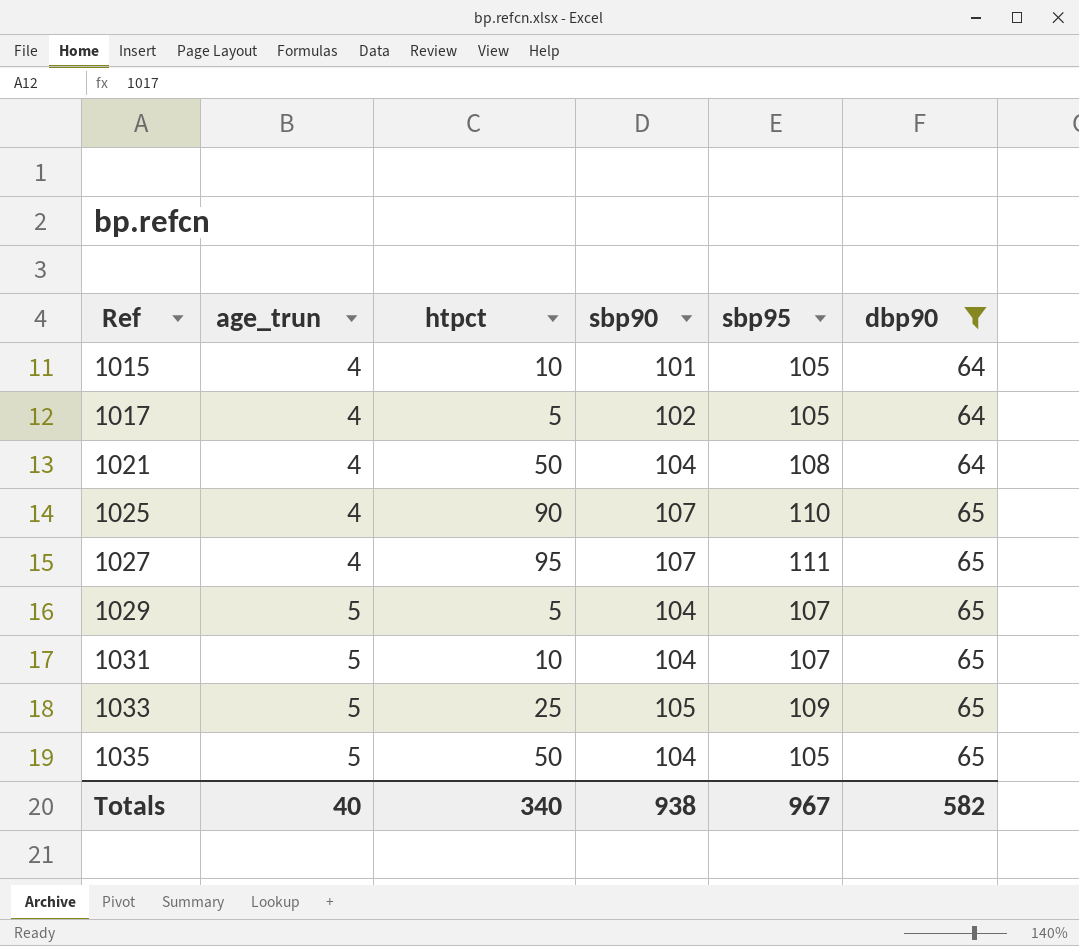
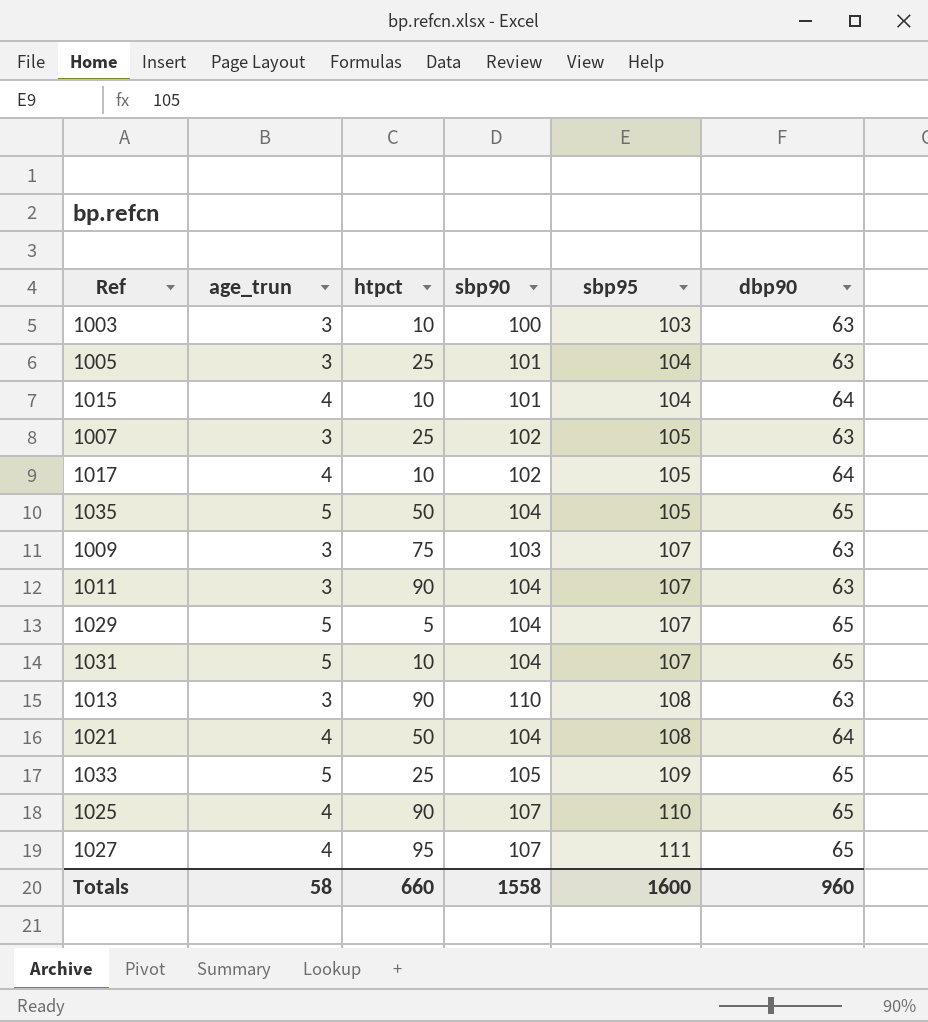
filter: dbp90 != 63 -> none
row order: Ref ascending -> sbp95 ascending
1015 | sbp95: 105 -> 104
1017 | htpct: 5 -> 10
Totals | age_trun: 40 -> 58
Totals | htpct: 340 -> 660
Totals | sbp90: 938 -> 1558
Totals | sbp95: 967 -> 1600
Totals | dbp90: 582 -> 960

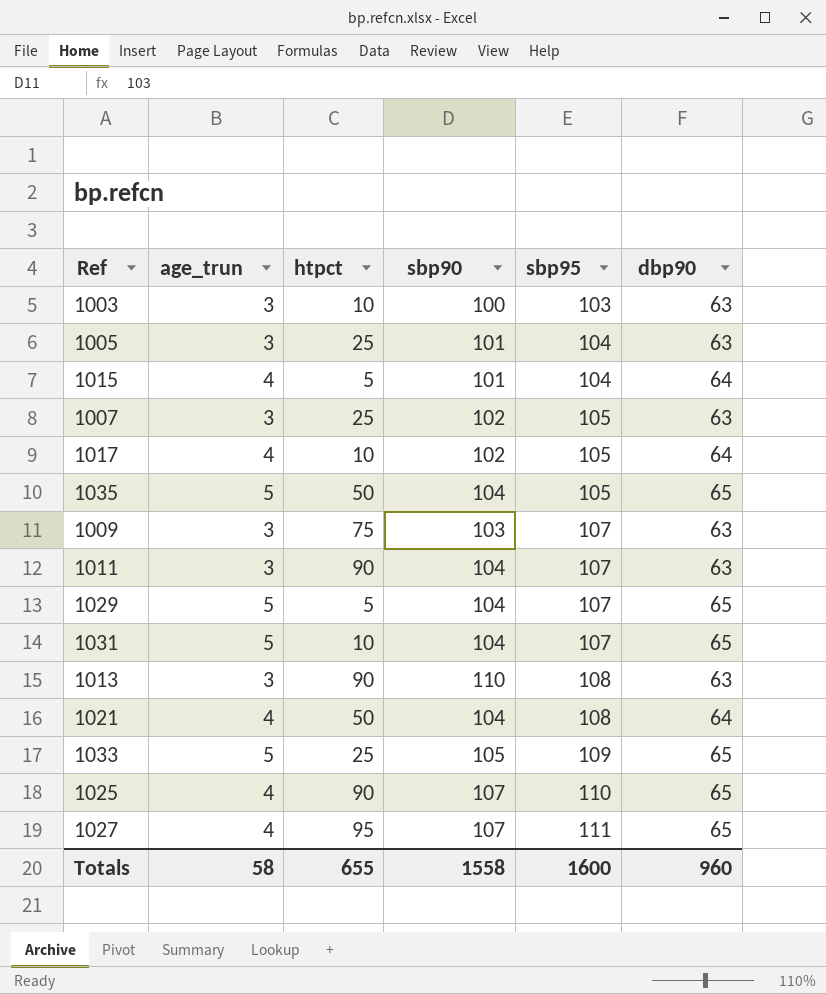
1015 | htpct: 10 -> 5
Totals | htpct: 660 -> 655

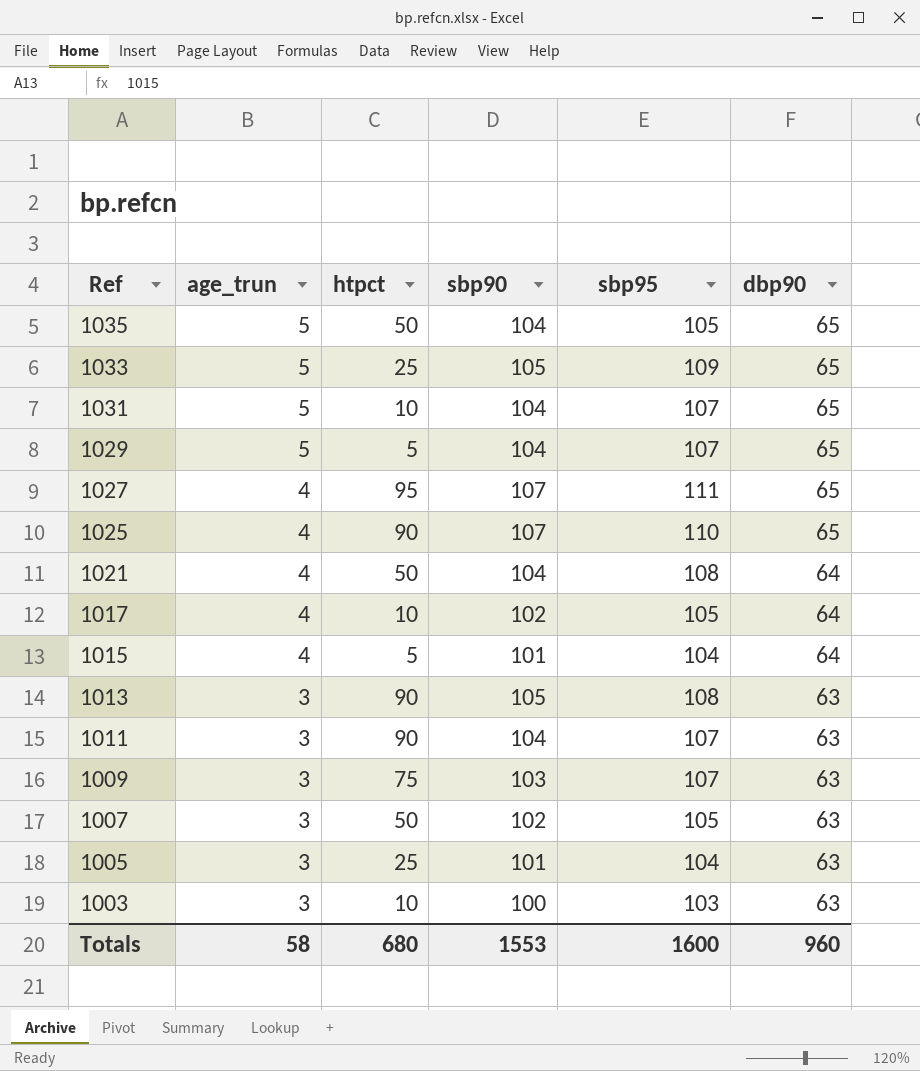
row order: sbp95 ascending -> Ref descending
1013 | sbp90: 110 -> 105
1007 | htpct: 25 -> 50
Totals | htpct: 655 -> 680
Totals | sbp90: 1558 -> 1553

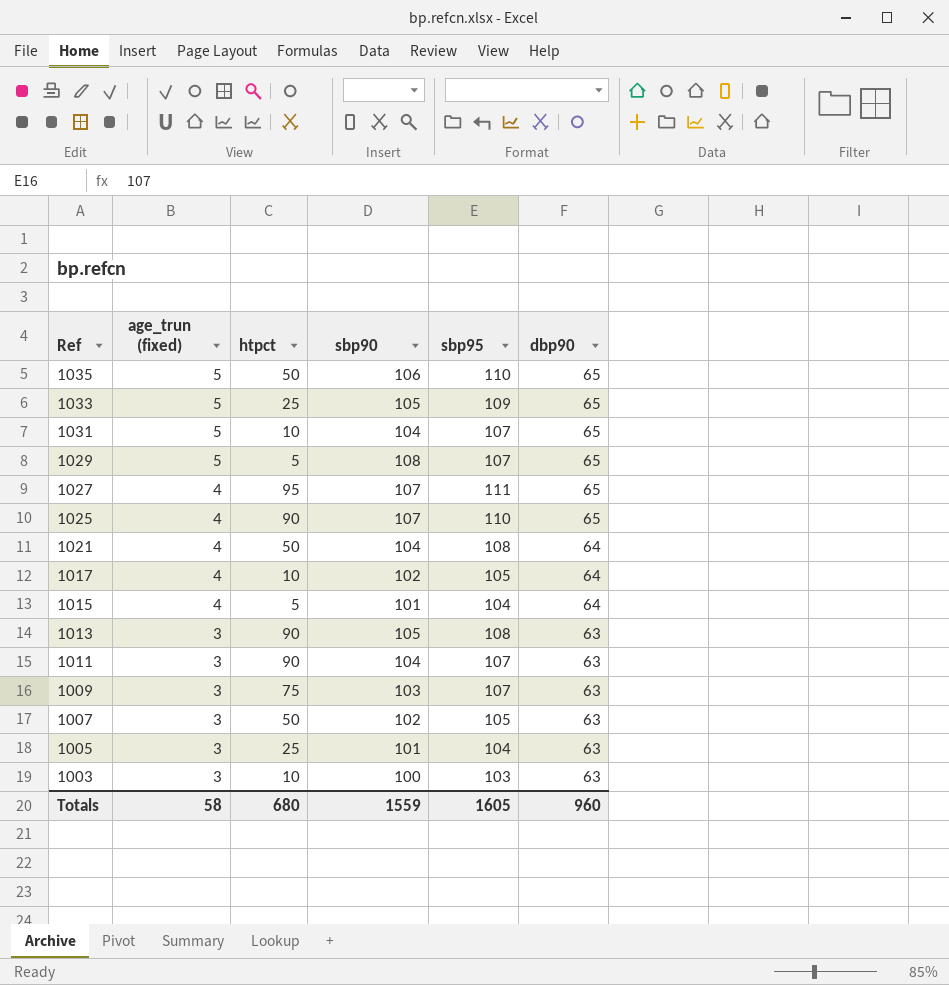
column name: age_trun -> age_trun (fixed)
1035 | sbp90: 104 -> 106
1035 | sbp95: 105 -> 110
1029 | sbp90: 104 -> 108
Totals | sbp90: 1553 -> 1559
Totals | sbp95: 1600 -> 1605

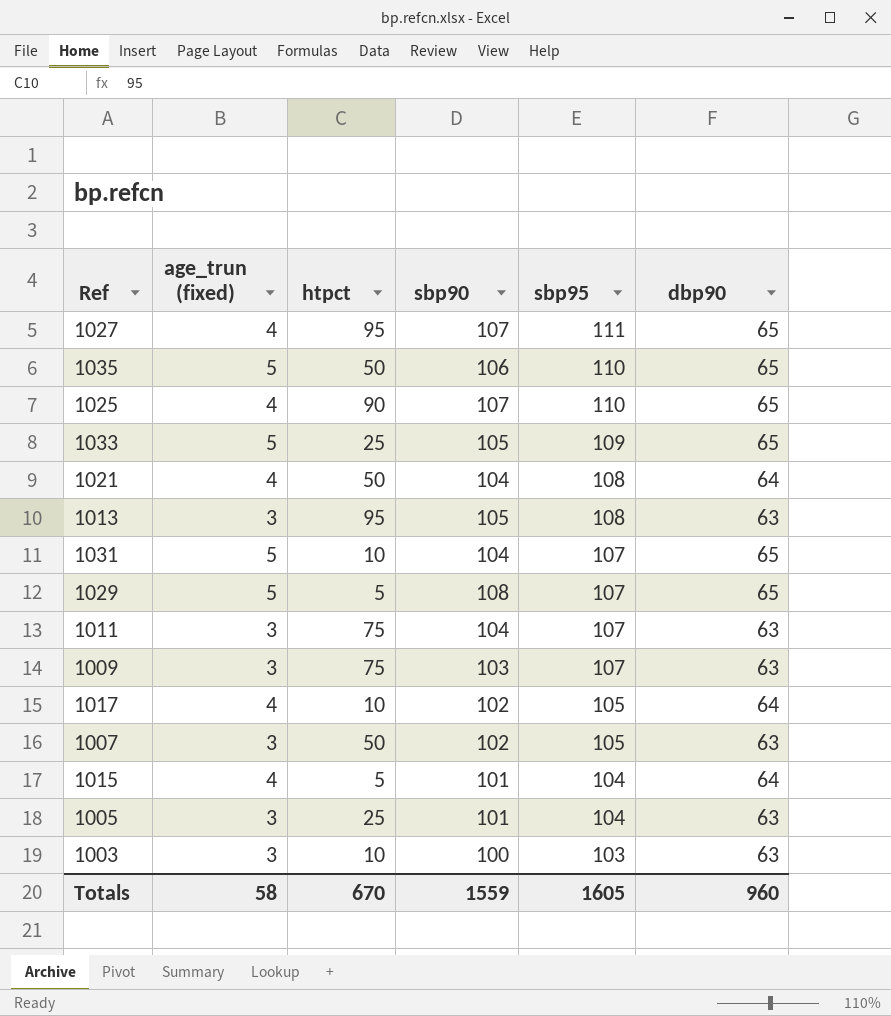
row order: Ref descending -> sbp95 descending
1013 | htpct: 90 -> 95
1011 | htpct: 90 -> 75
Totals | htpct: 680 -> 670

